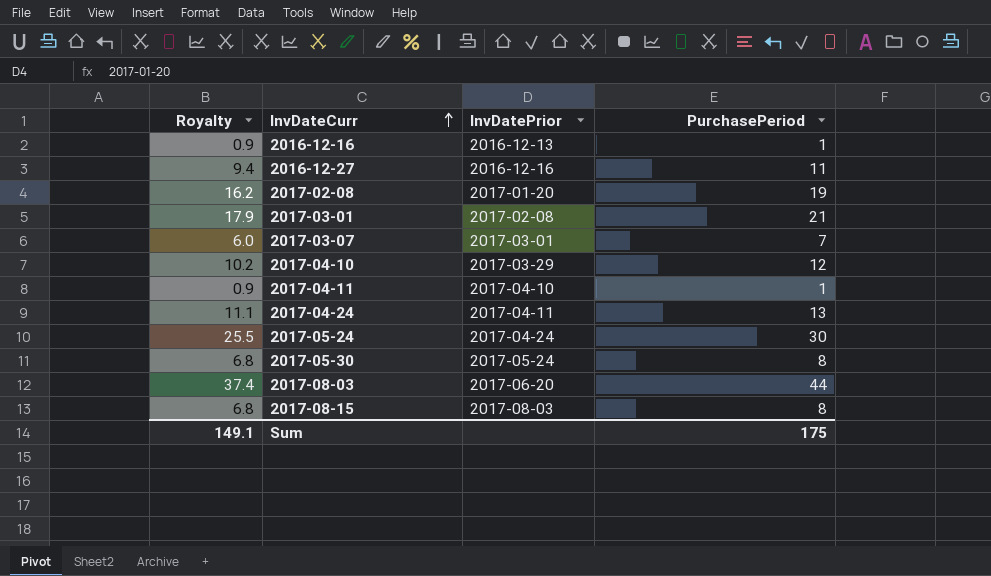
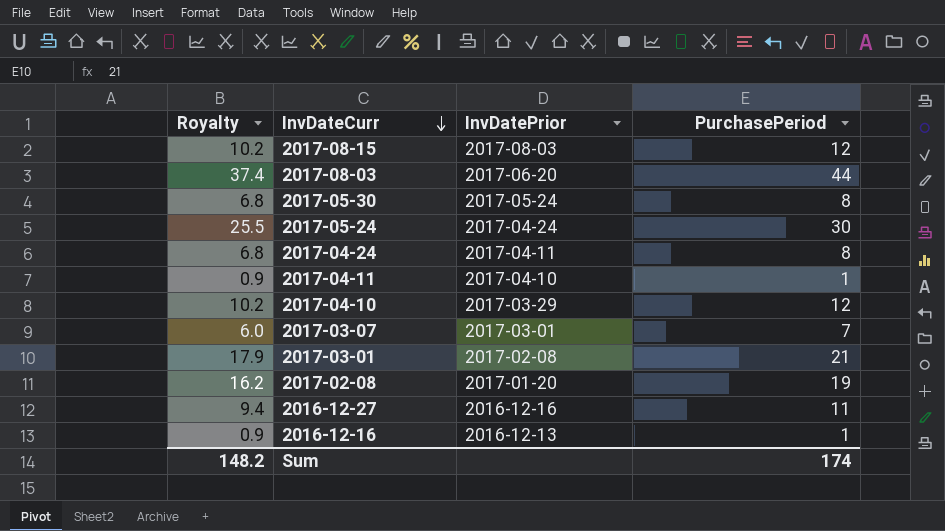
row order: InvDateCurr ascending -> InvDateCurr descending
2017-08-15 | Royalty: 6.8 -> 10.2
2017-08-15 | PurchasePeriod: 8 -> 12
2017-04-24 | Royalty: 11.1 -> 6.8
2017-04-24 | PurchasePeriod: 13 -> 8
Sum | Royalty: 149.1 -> 148.2
Sum | PurchasePeriod: 175 -> 174

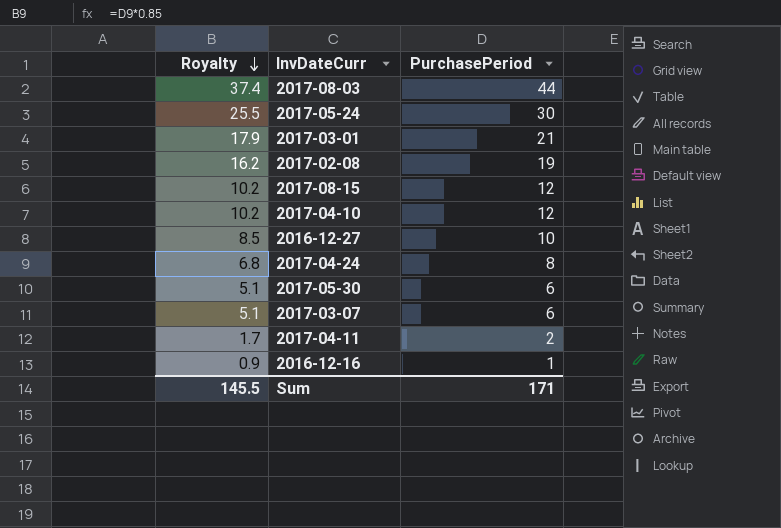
row order: InvDateCurr descending -> Royalty descending
column InvDatePrior | position: 3 -> none
2016-12-27 | Royalty: 9.4 -> 8.5
2016-12-27 | PurchasePeriod: 11 -> 10
2017-05-30 | Royalty: 6.8 -> 5.1
2017-05-30 | PurchasePeriod: 8 -> 6
2017-03-07 | Royalty: 6.0 -> 5.1
2017-03-07 | PurchasePeriod: 7 -> 6
2017-04-11 | Royalty: 0.9 -> 1.7
2017-04-11 | PurchasePeriod: 1 -> 2
Sum | Royalty: 148.2 -> 145.5
Sum | PurchasePeriod: 174 -> 171

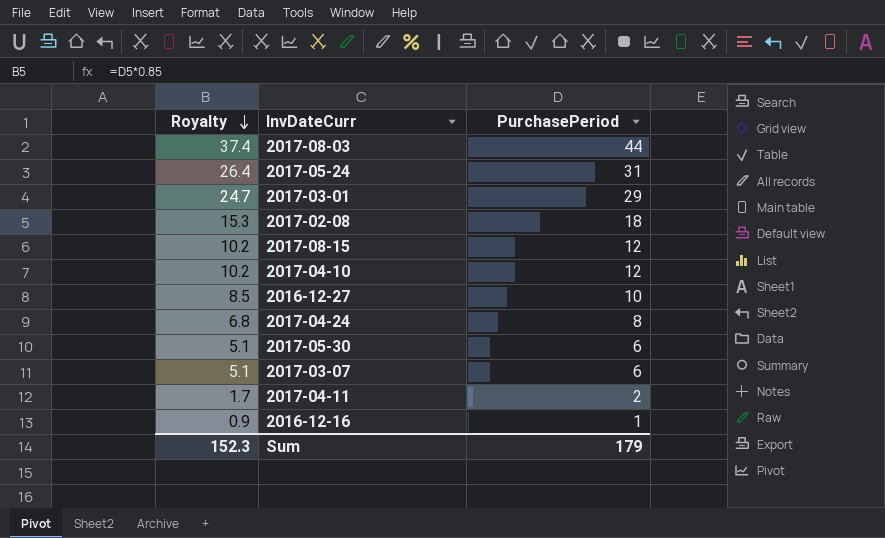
2017-05-24 | Royalty: 25.5 -> 26.4
2017-05-24 | PurchasePeriod: 30 -> 31
2017-03-01 | Royalty: 17.9 -> 24.7
2017-03-01 | PurchasePeriod: 21 -> 29
2017-02-08 | Royalty: 16.2 -> 15.3
2017-02-08 | PurchasePeriod: 19 -> 18
Sum | Royalty: 145.5 -> 152.3
Sum | PurchasePeriod: 171 -> 179

